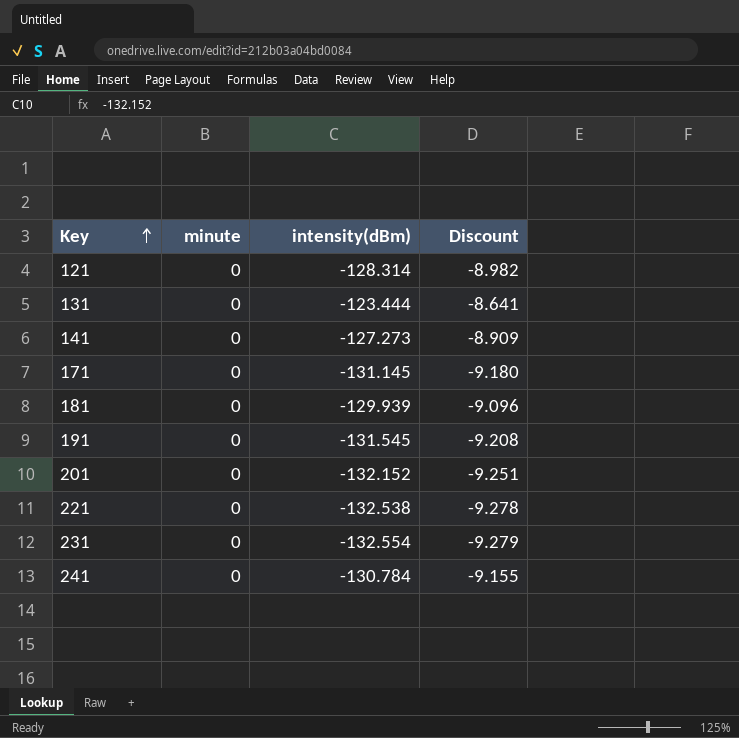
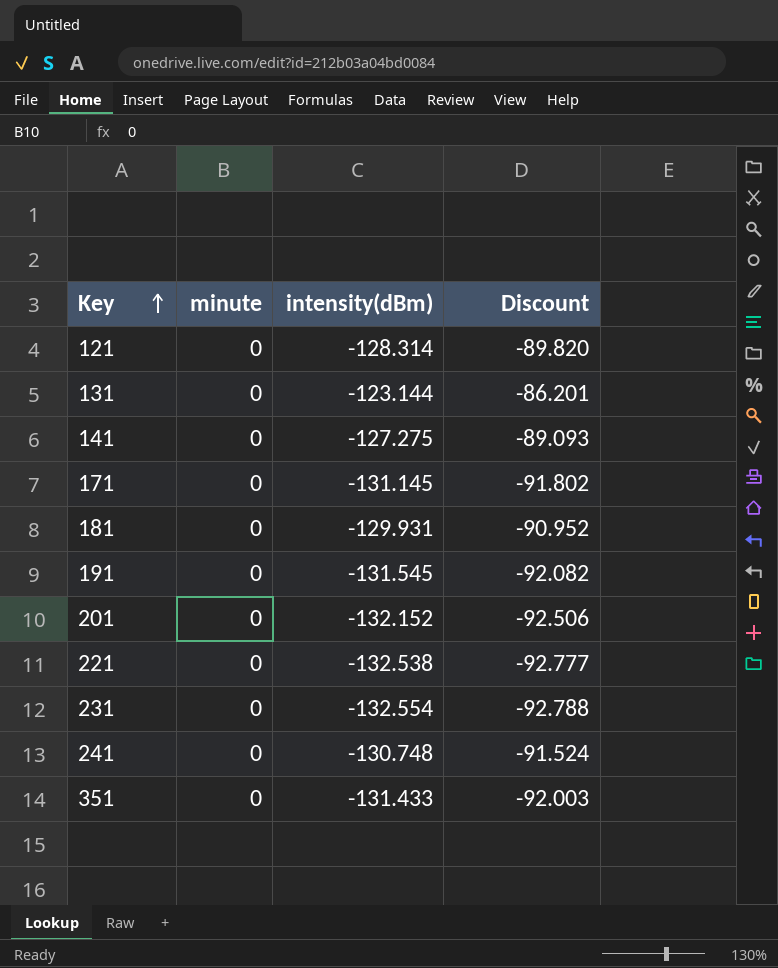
column Discount | formula: [intensity(dBm)] * 0.07 -> [intensity(dBm)] * 0.7
131 | intensity(dBm): -123.444 -> -123.144
141 | intensity(dBm): -127.273 -> -127.275
181 | intensity(dBm): -129.939 -> -129.931
241 | intensity(dBm): -130.784 -> -130.748
row 351: none -> 0 | -131.433 | -92.003

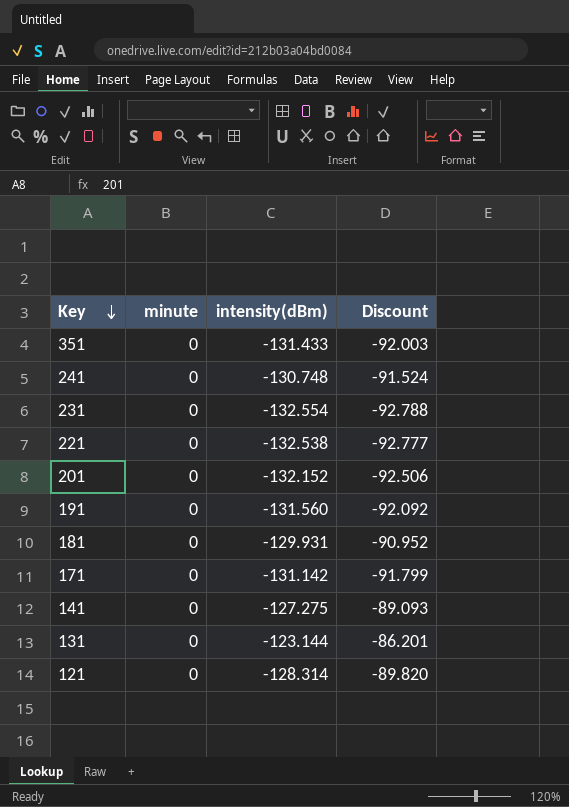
row order: Key ascending -> Key descending
191 | intensity(dBm): -131.545 -> -131.560
191 | Discount: -92.082 -> -92.092
171 | intensity(dBm): -131.145 -> -131.142
171 | Discount: -91.802 -> -91.799

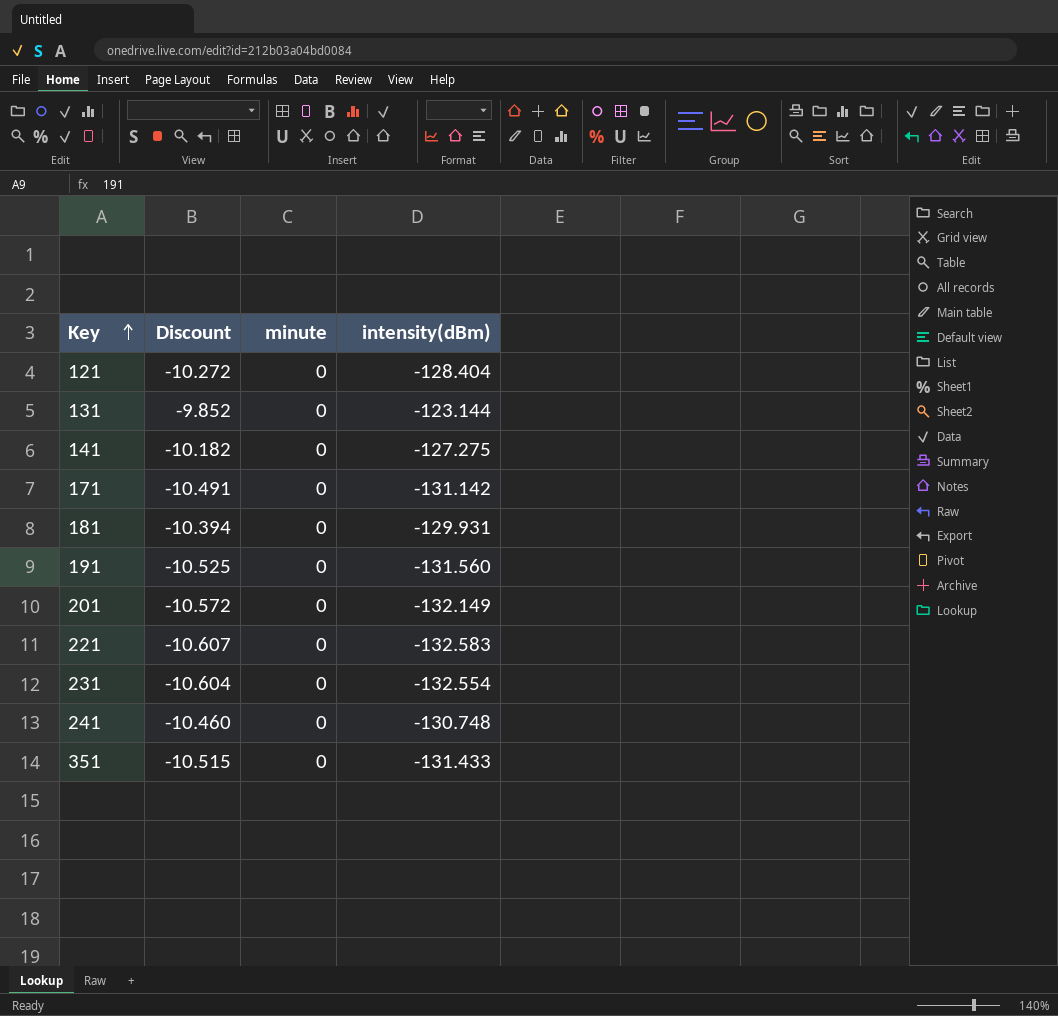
row order: Key descending -> Key ascending
column Discount | formula: [intensity(dBm)] * 0.7 -> [intensity(dBm)] * 0.08
column Discount | position: 4 -> 2
121 | intensity(dBm): -128.314 -> -128.404
201 | intensity(dBm): -132.152 -> -132.149
221 | intensity(dBm): -132.538 -> -132.583

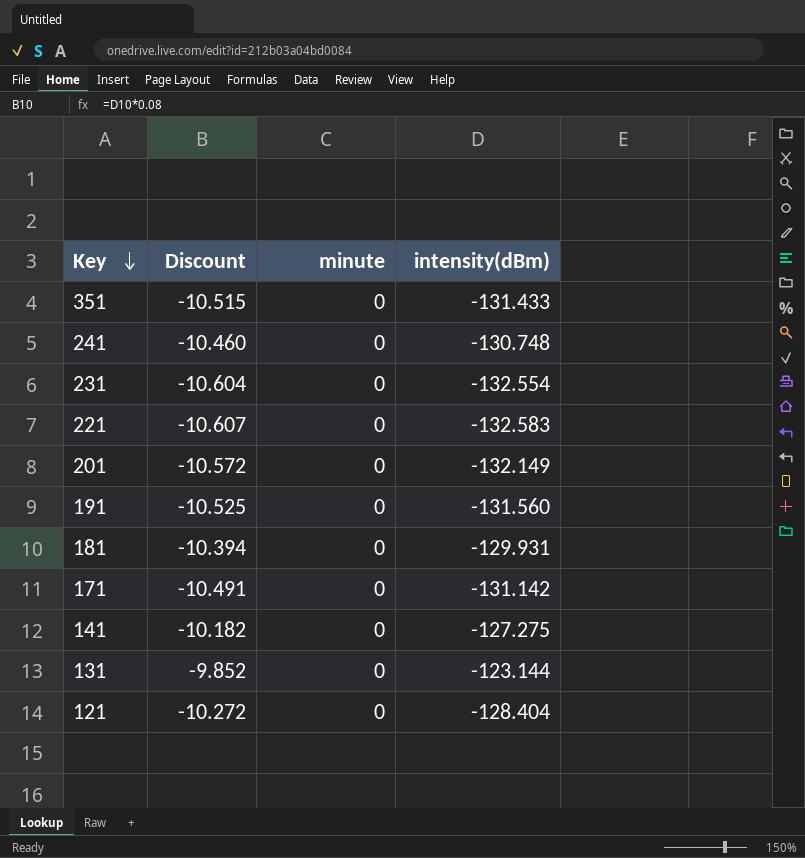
row order: Key ascending -> Key descending

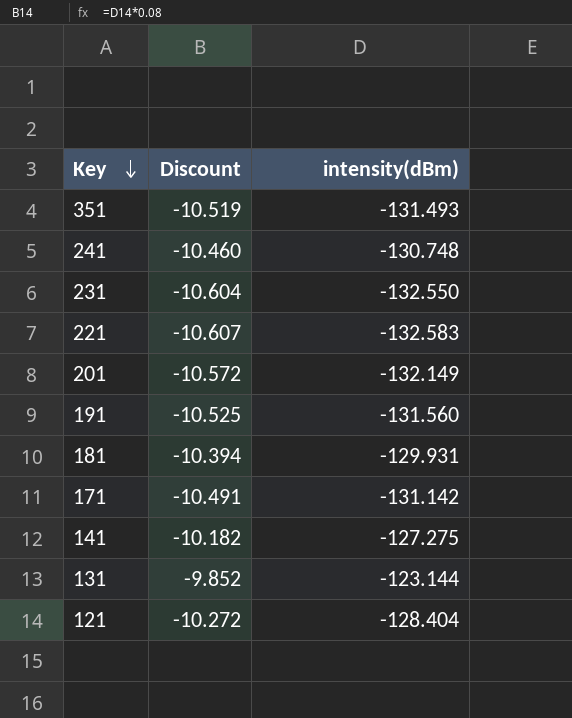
column minute | position: 3 -> none
351 | Discount: -10.515 -> -10.519
351 | intensity(dBm): -131.433 -> -131.493
231 | intensity(dBm): -132.554 -> -132.550

